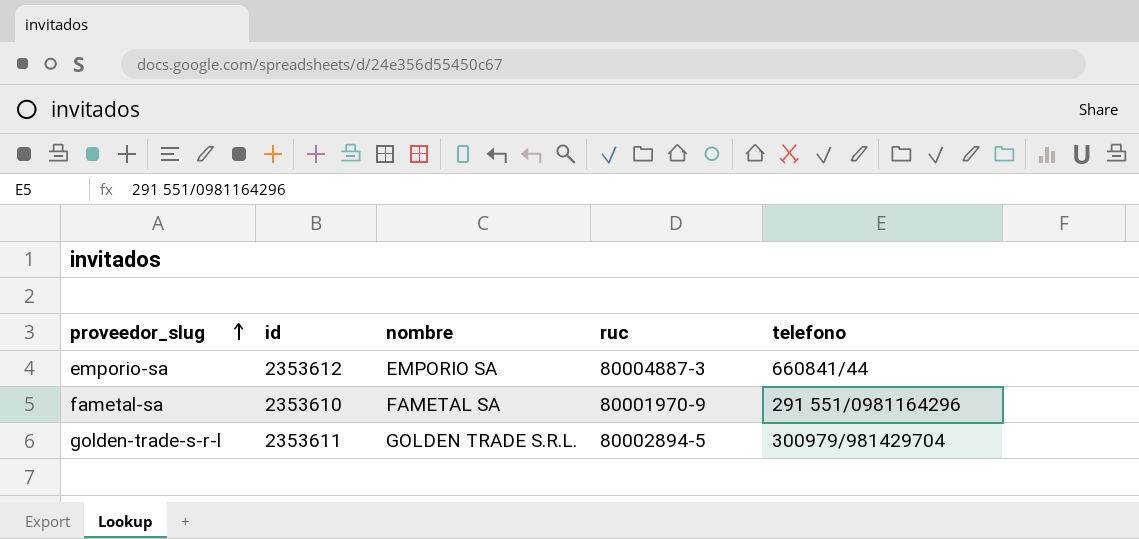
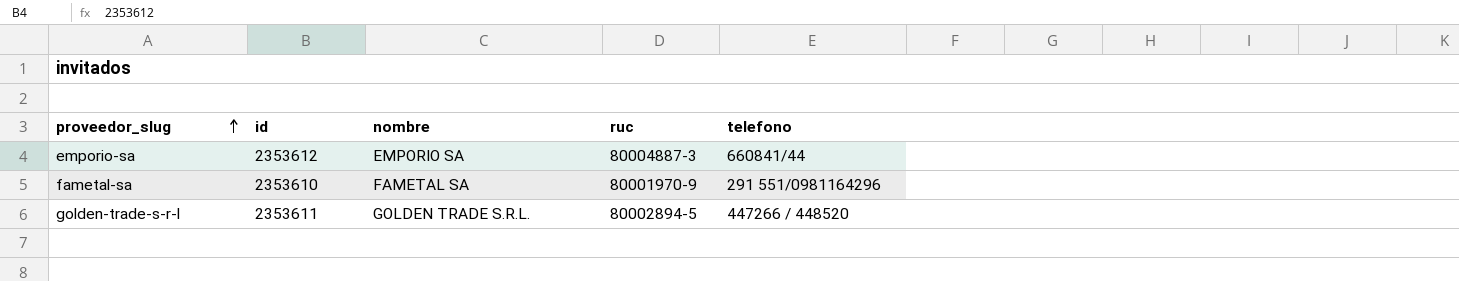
golden-trade-s-r-l | telefono: 300979/981429704 -> 447266 / 448520

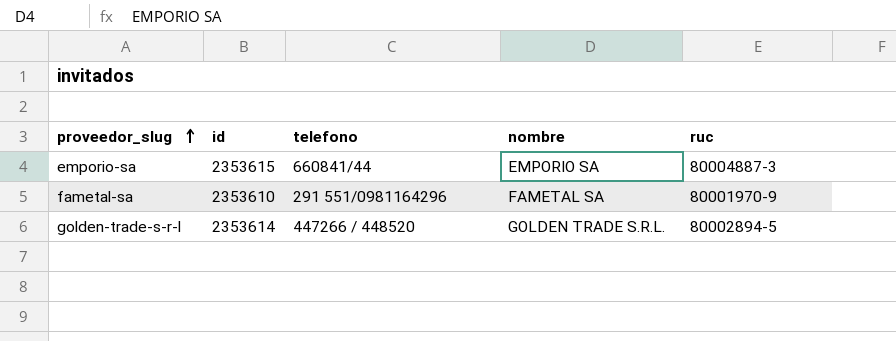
column telefono | position: 5 -> 3
emporio-sa | id: 2353612 -> 2353615
golden-trade-s-r-l | id: 2353611 -> 2353614

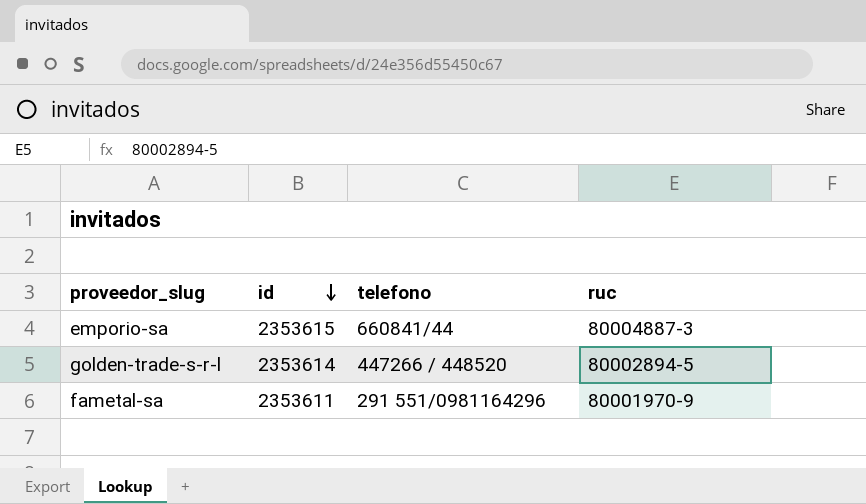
row order: proveedor_slug ascending -> id descending
column nombre | position: 4 -> none
fametal-sa | id: 2353610 -> 2353611

